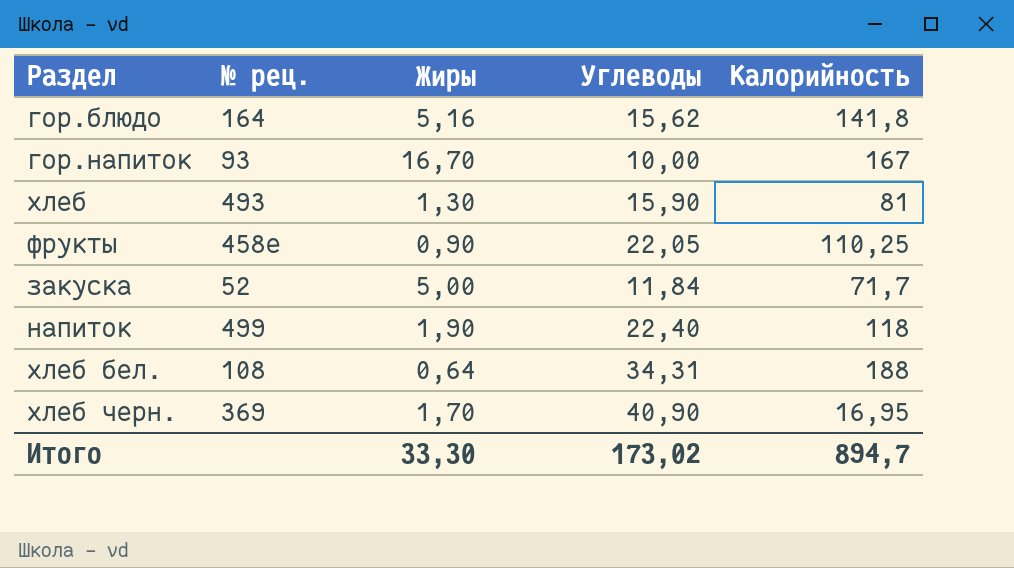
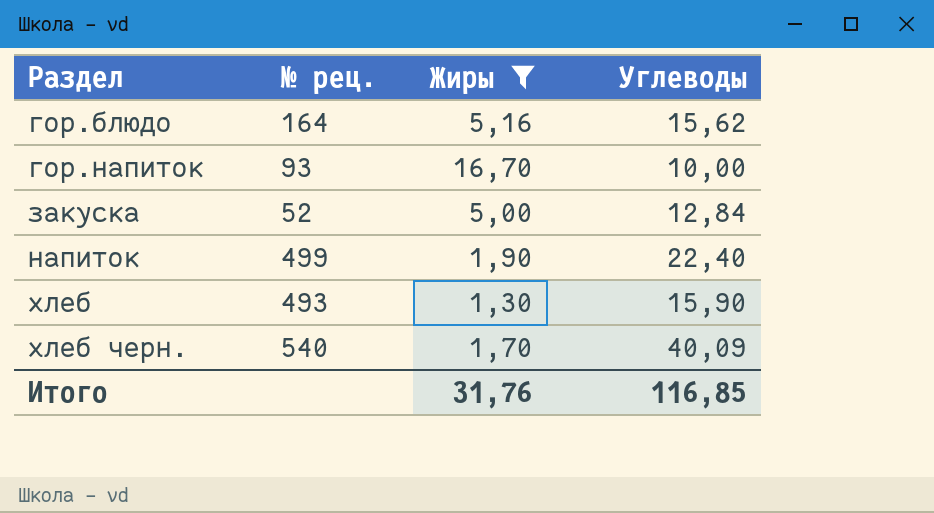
filter: none -> Жиры >= 1,30
row order: none -> Раздел ascending
column Калорийность | position: 5 -> none
закуска | Углеводы: 11,84 -> 12,84
хлеб черн. | № рец.: 369 -> 540
хлеб черн. | Углеводы: 40,90 -> 40,09
Итого | Жиры: 33,30 -> 31,76
Итого | Углеводы: 173,02 -> 116,85

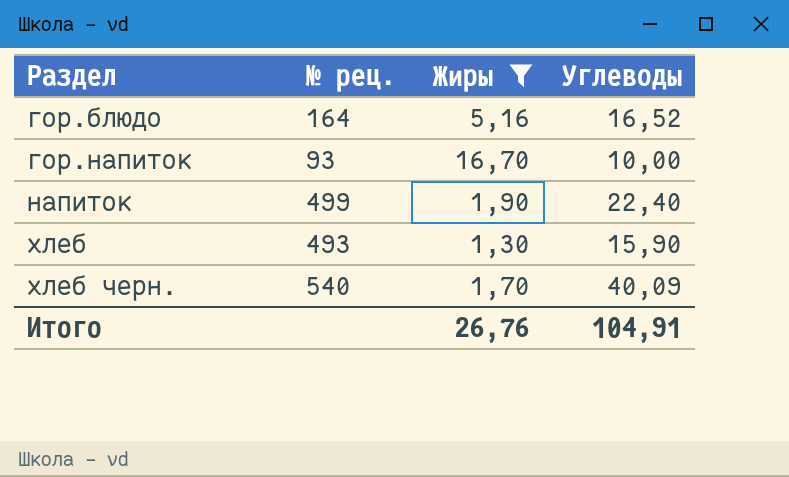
row закуска: 52 | 5,00 | 12,84 -> none
гор.блюдо | Углеводы: 15,62 -> 16,52
Итого | Жиры: 31,76 -> 26,76
Итого | Углеводы: 116,85 -> 104,91

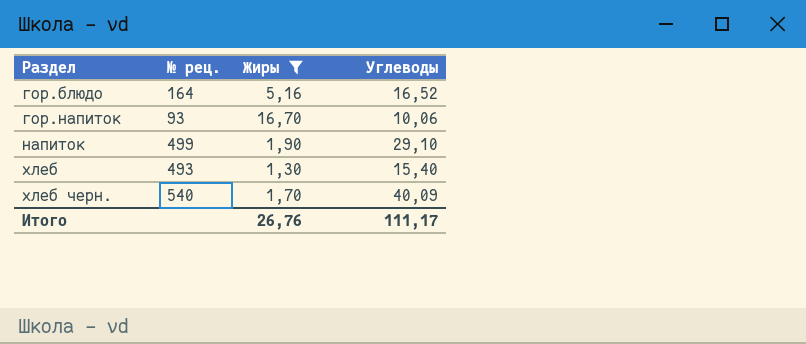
гор.напиток | Углеводы: 10,00 -> 10,06
напиток | Углеводы: 22,40 -> 29,10
хлеб | Углеводы: 15,90 -> 15,40
Итого | Углеводы: 104,91 -> 111,17

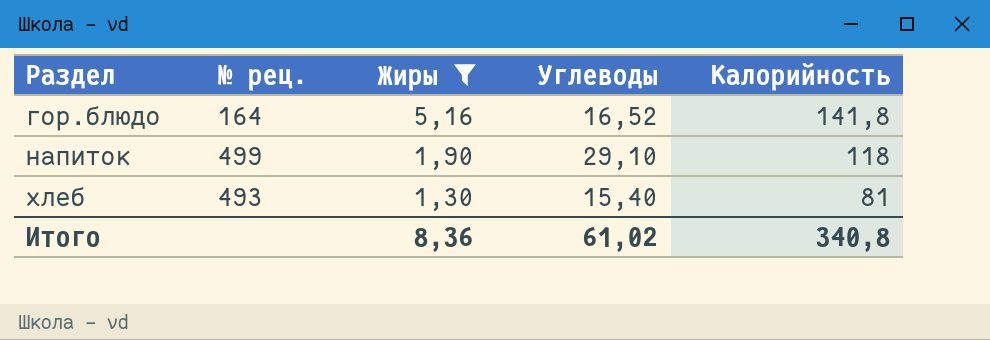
column Калорийность | position: none -> 5
row гор.напиток: 93 | 16,70 | 10,06 -> none
row хлеб черн.: 540 | 1,70 | 40,09 -> none
Итого | Жиры: 26,76 -> 8,36
Итого | Углеводы: 111,17 -> 61,02

